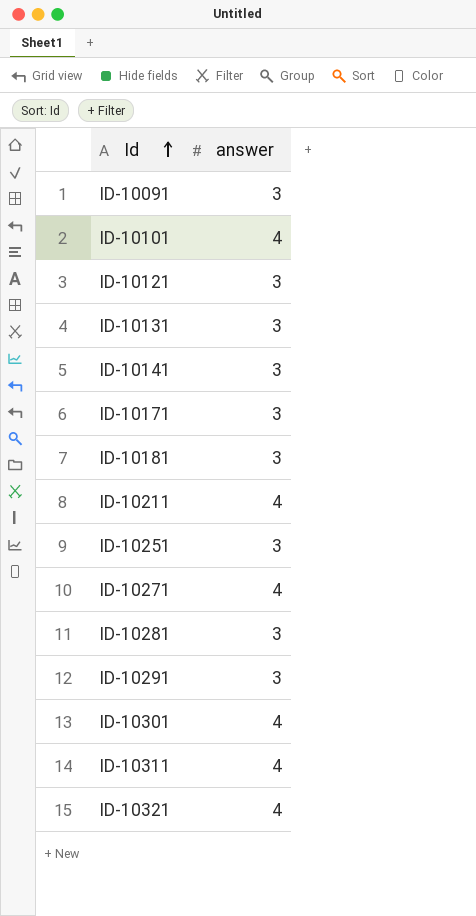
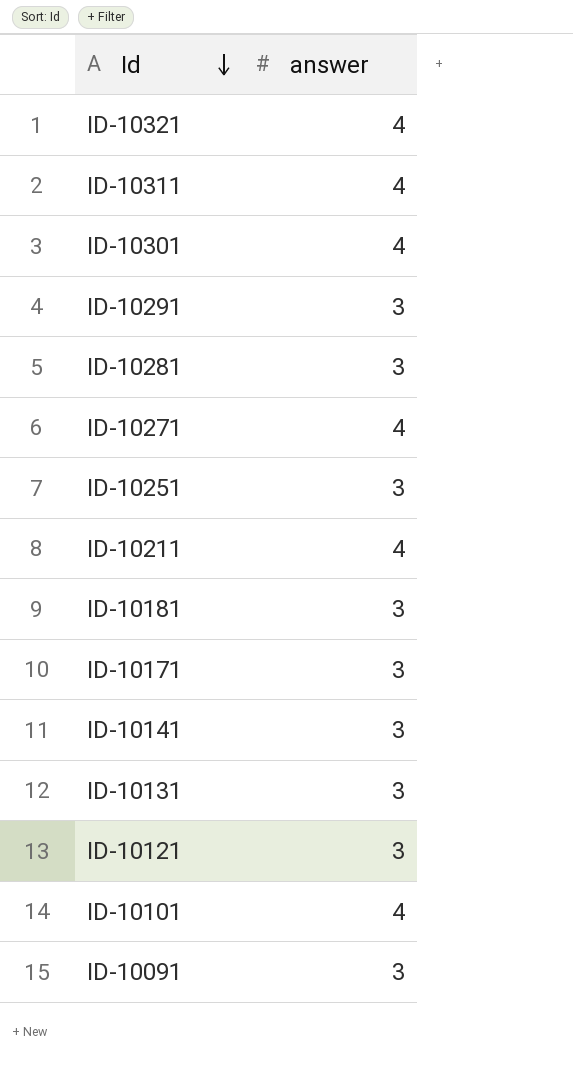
row order: Id ascending -> Id descending

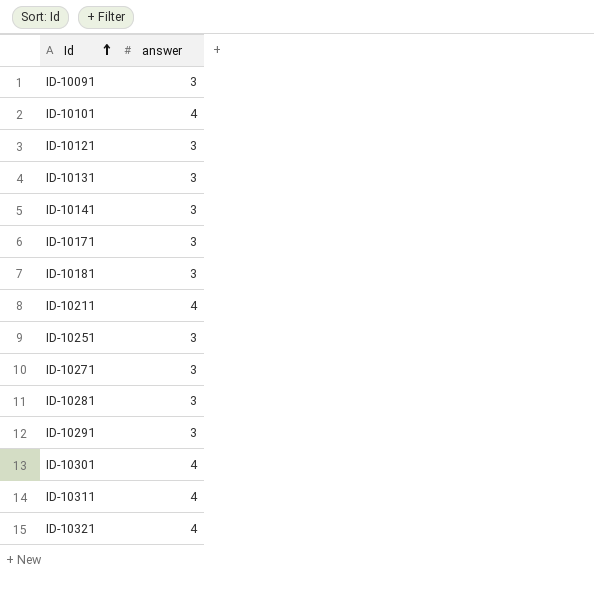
row order: Id descending -> Id ascending
ID-10271 | answer: 4 -> 3

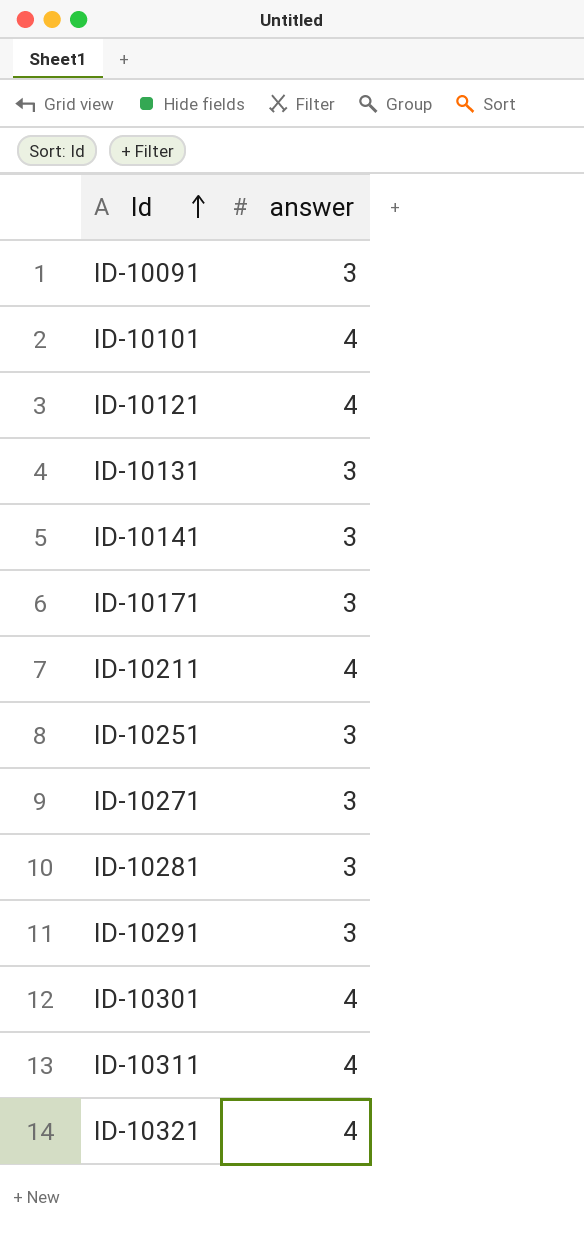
row ID-10181: 3 -> none
ID-10121 | answer: 3 -> 4

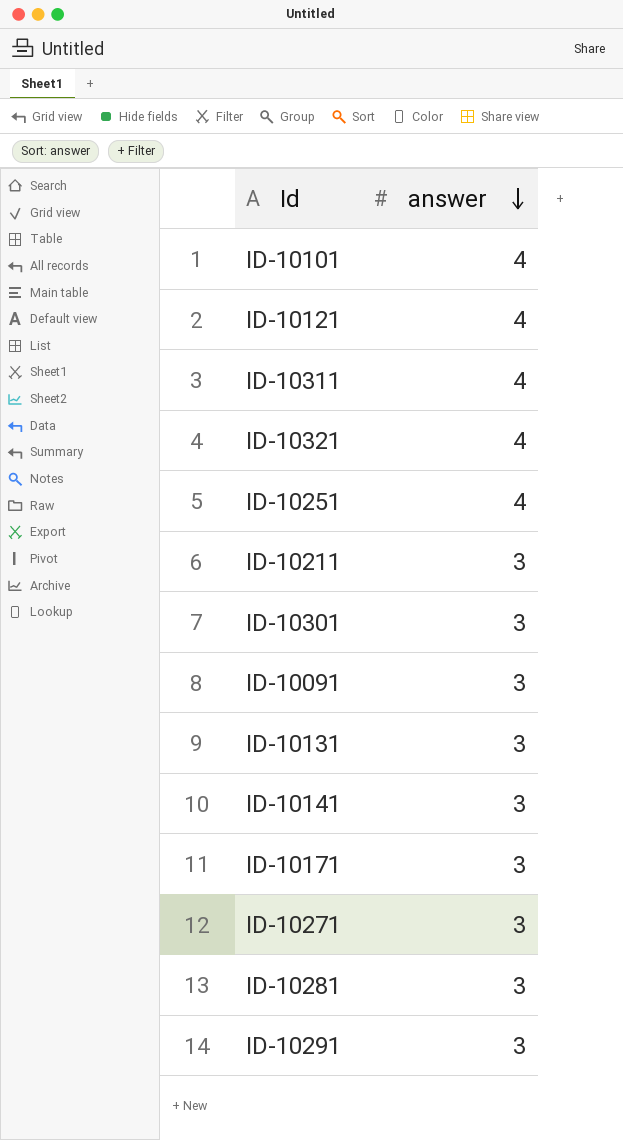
row order: Id ascending -> answer descending
ID-10251 | answer: 3 -> 4
ID-10211 | answer: 4 -> 3
ID-10301 | answer: 4 -> 3

